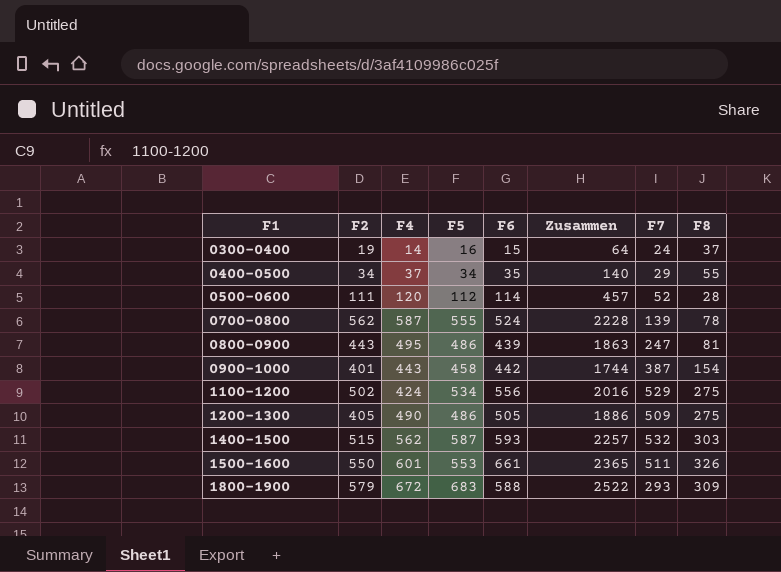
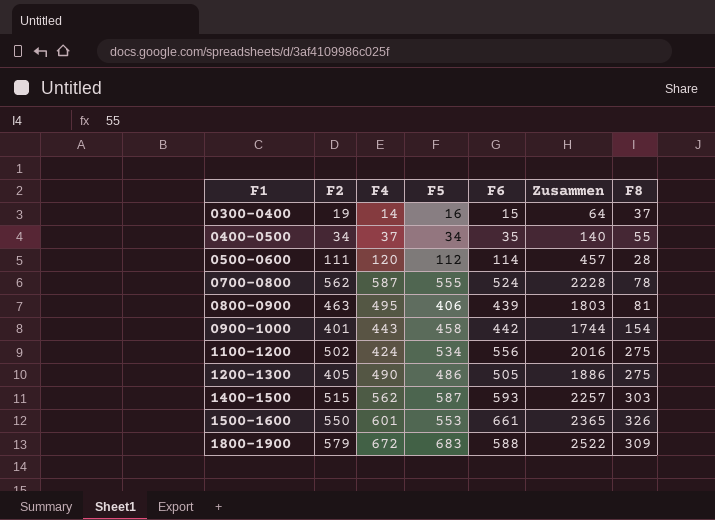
column F7 | position: 7 -> none
0800-0900 | F2: 443 -> 463
0800-0900 | F5: 486 -> 406
0800-0900 | Zusammen: 1863 -> 1803

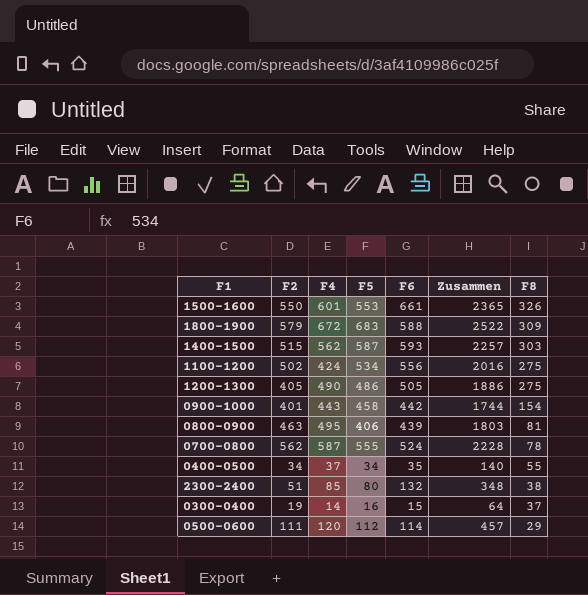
row order: F1 ascending -> F8 descending
row 2300-2400: none -> 51 | 85 | 80 | 132 | 348 | 38
0500-0600 | F8: 28 -> 29

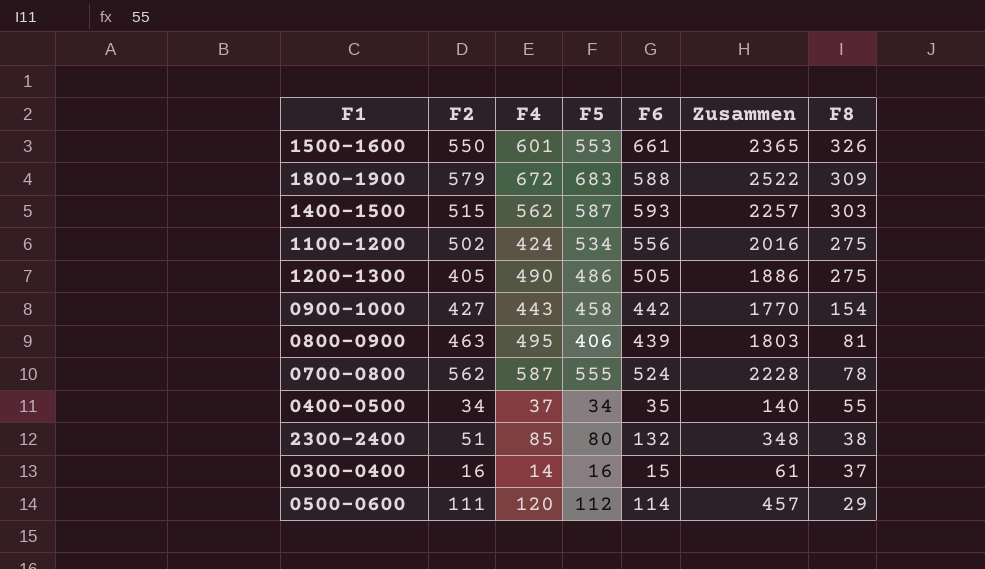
0900-1000 | F2: 401 -> 427
0900-1000 | Zusammen: 1744 -> 1770
0300-0400 | F2: 19 -> 16
0300-0400 | Zusammen: 64 -> 61

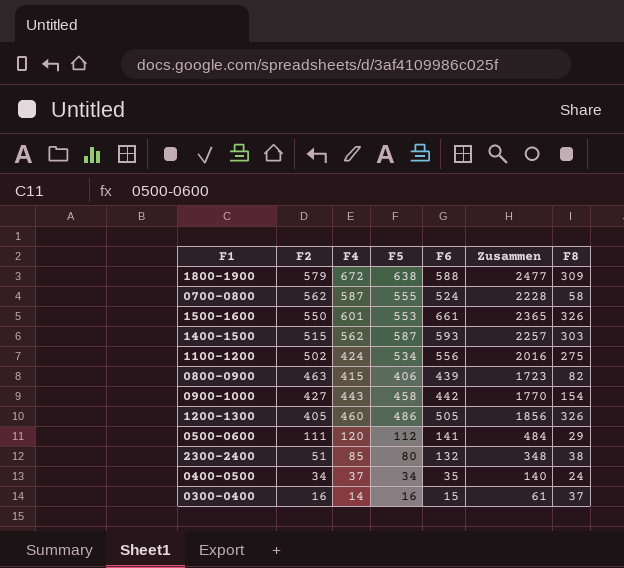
row order: F8 descending -> F2 descending
1800-1900 | F5: 683 -> 638
1800-1900 | Zusammen: 2522 -> 2477
0700-0800 | F8: 78 -> 58
0800-0900 | F4: 495 -> 415
0800-0900 | Zusammen: 1803 -> 1723
0800-0900 | F8: 81 -> 82
1200-1300 | F4: 490 -> 460
1200-1300 | Zusammen: 1886 -> 1856
1200-1300 | F8: 275 -> 326
0500-0600 | F6: 114 -> 141
0500-0600 | Zusammen: 457 -> 484
0400-0500 | F8: 55 -> 24

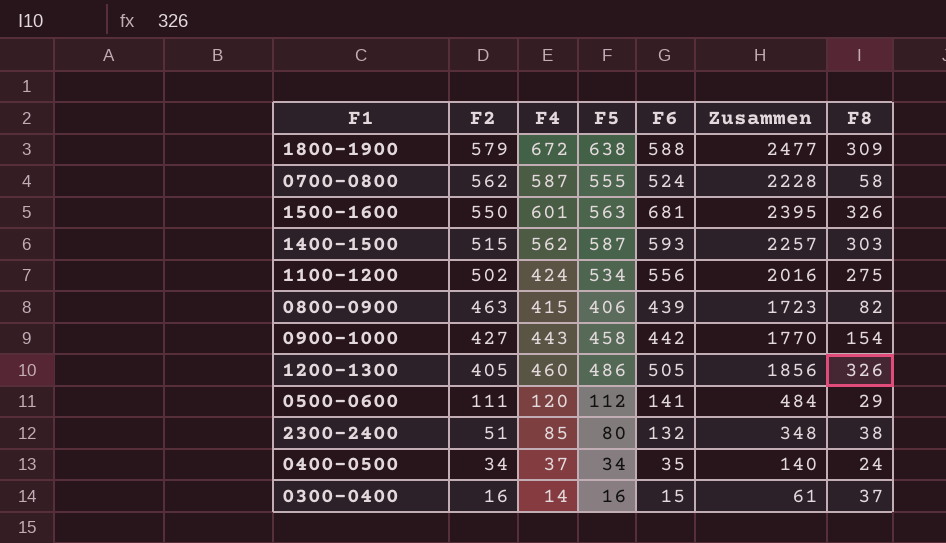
1500-1600 | F5: 553 -> 563
1500-1600 | F6: 661 -> 681
1500-1600 | Zusammen: 2365 -> 2395

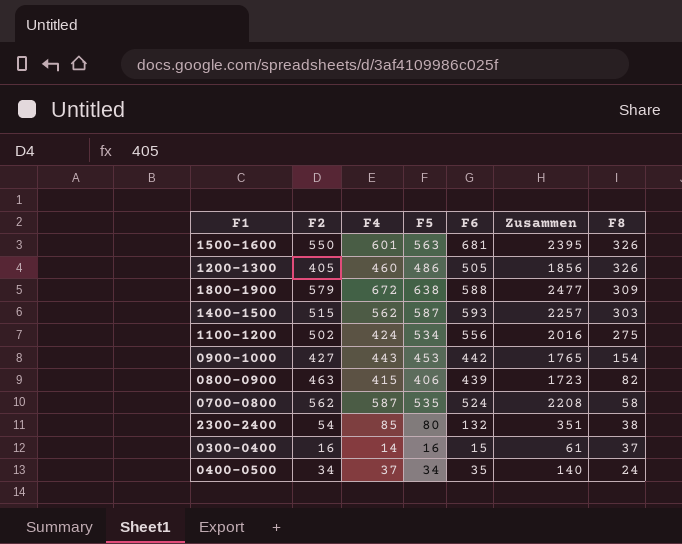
row order: F2 descending -> F8 descending
row 0500-0600: 111 | 120 | 112 | 141 | 484 | 29 -> none
0900-1000 | F5: 458 -> 453
0900-1000 | Zusammen: 1770 -> 1765
0700-0800 | F5: 555 -> 535
0700-0800 | Zusammen: 2228 -> 2208
2300-2400 | F2: 51 -> 54
2300-2400 | Zusammen: 348 -> 351

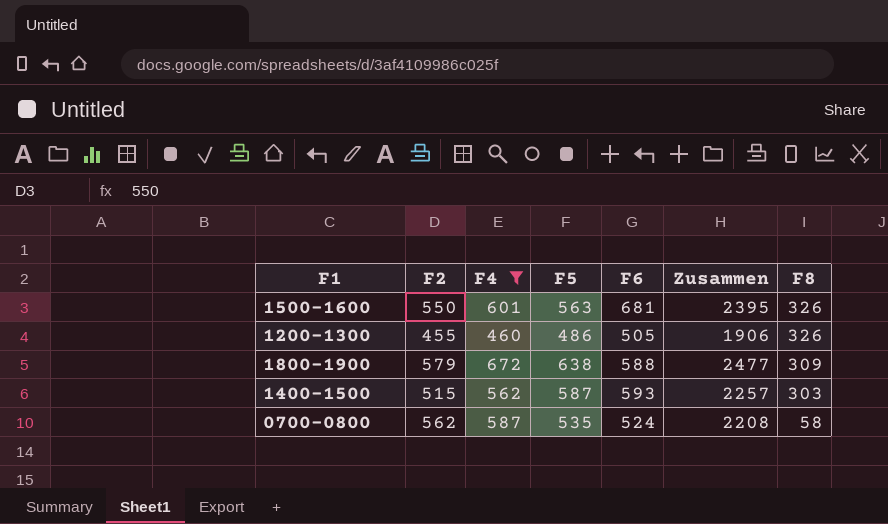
filter: none -> F4 >= 460
1200-1300 | F2: 405 -> 455
1200-1300 | Zusammen: 1856 -> 1906

